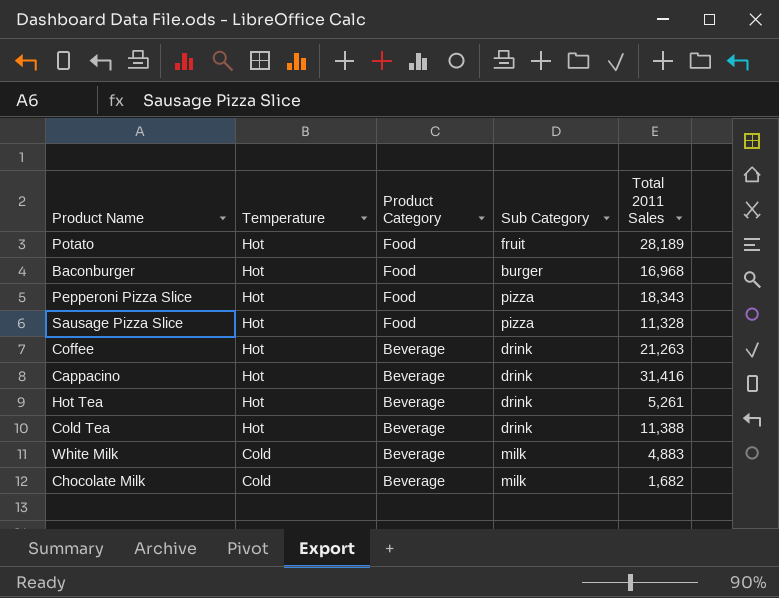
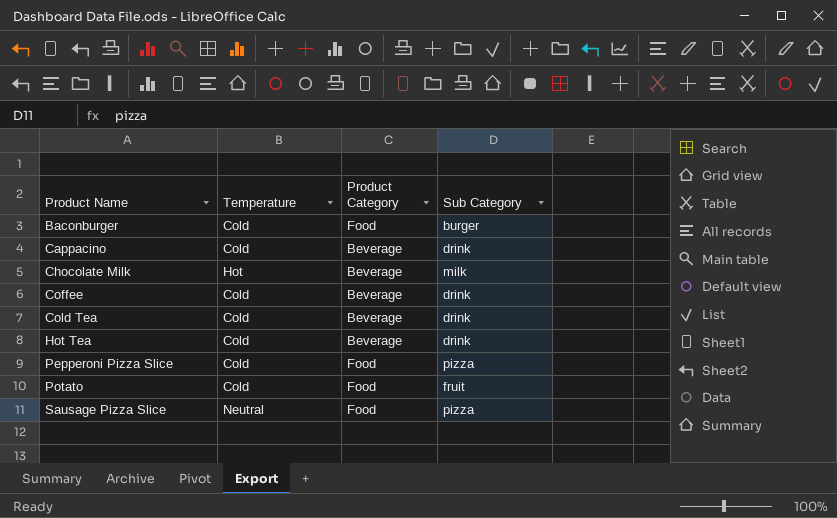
row order: Temperature descending -> Product Name ascending
column Total 2011 Sales | position: 5 -> none
row White Milk: Cold | Beverage | milk | 4,883 -> none
Baconburger | Temperature: Hot -> Cold
Cappacino | Temperature: Hot -> Cold
Chocolate Milk | Temperature: Cold -> Hot
Coffee | Temperature: Hot -> Cold
Cold Tea | Temperature: Hot -> Cold
Hot Tea | Temperature: Hot -> Cold
Pepperoni Pizza Slice | Temperature: Hot -> Cold
Potato | Temperature: Hot -> Cold
Sausage Pizza Slice | Temperature: Hot -> Neutral

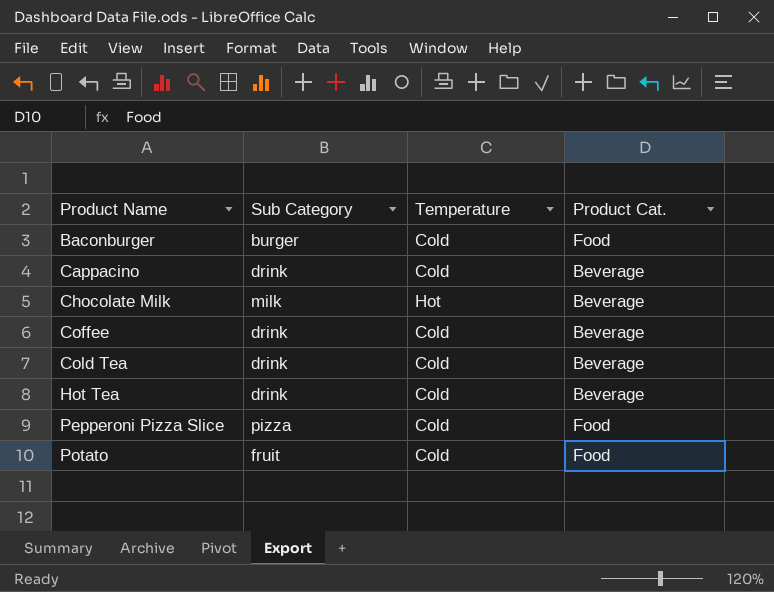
column Sub Category | position: 4 -> 2
column name: Product Category -> Product Cat.
row Sausage Pizza Slice: Neutral | Food | pizza -> none

